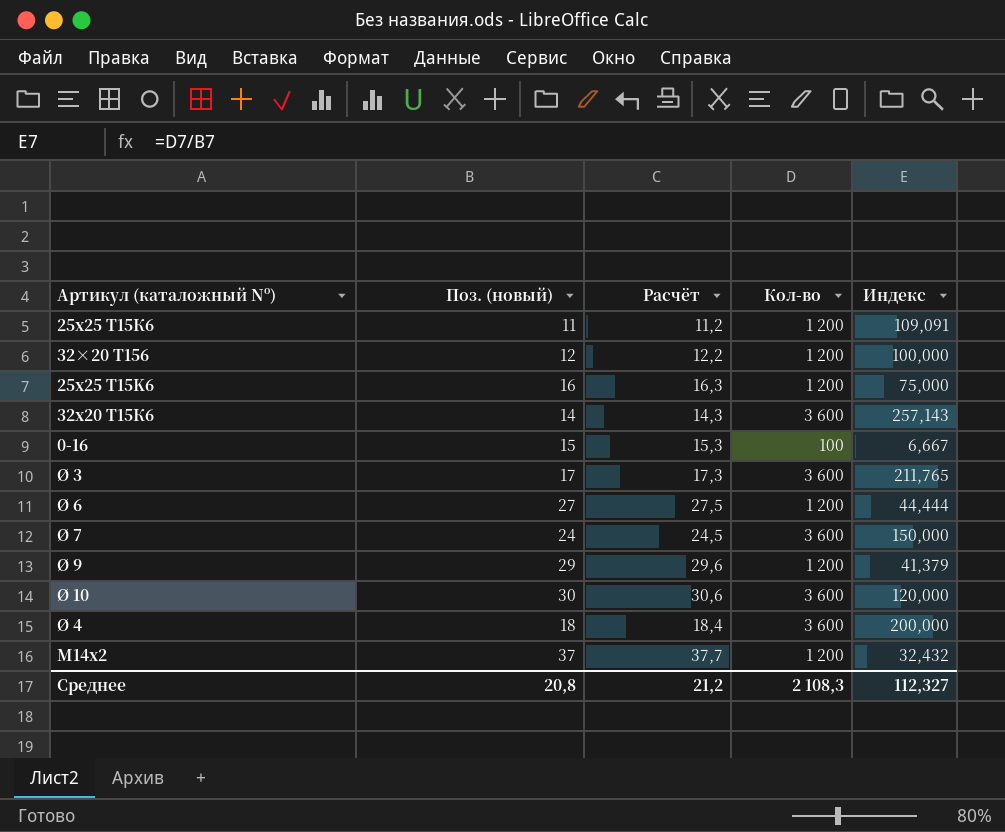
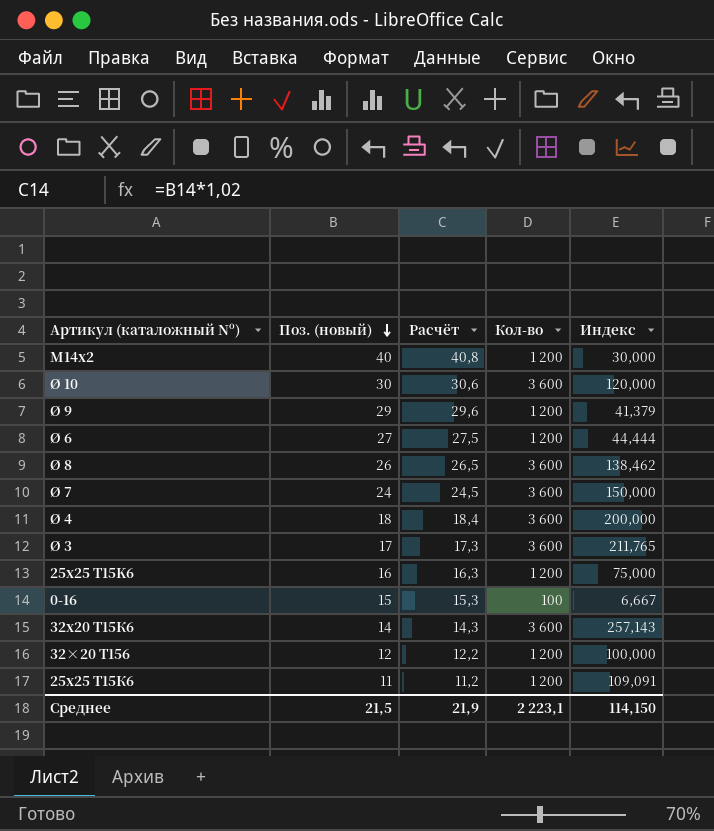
row order: none -> Поз. (новый) descending
M14x2 | Поз. (новый): 37 -> 40
M14x2 | Расчёт: 37,7 -> 40,8
M14x2 | Индекс: 32,432 -> 30,000
row Ø 8: none -> 26 | 26,5 | 3 600 | 138,462
Среднее | Поз. (новый): 20,8 -> 21,5
Среднее | Расчёт: 21,2 -> 21,9
Среднее | Кол-во: 2 108,3 -> 2 223,1
Среднее | Индекс: 112,327 -> 114,150

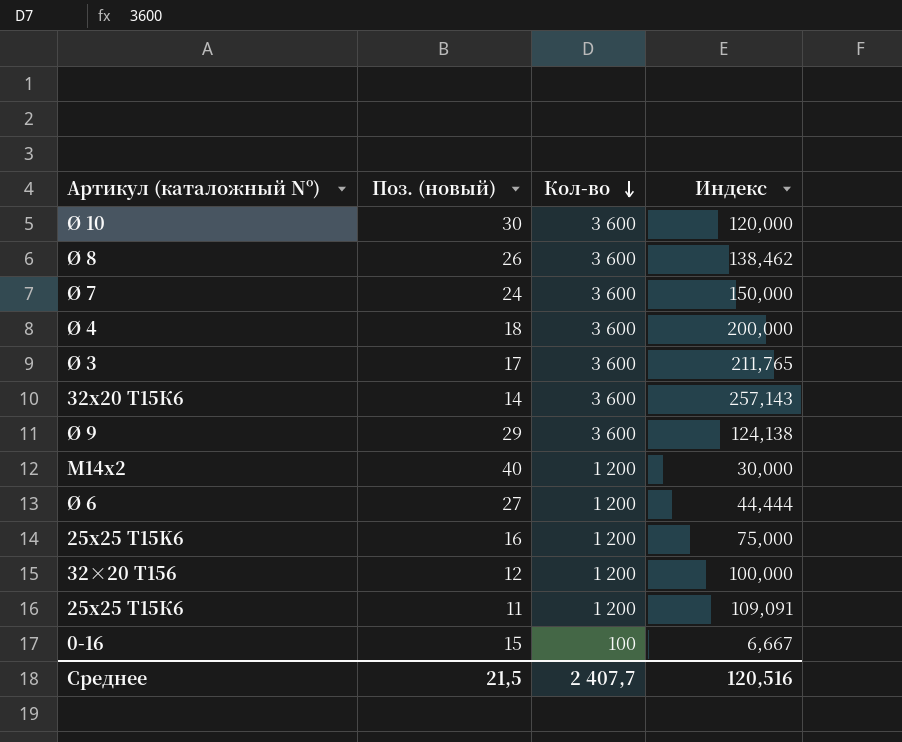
row order: Поз. (новый) descending -> Кол-во descending
column Расчёт | formula: [Поз. (новый)] * 1,02 -> none
Ø 9 | Кол-во: 1 200 -> 3 600
Ø 9 | Индекс: 41,379 -> 124,138
Среднее | Кол-во: 2 223,1 -> 2 407,7
Среднее | Индекс: 114,150 -> 120,516

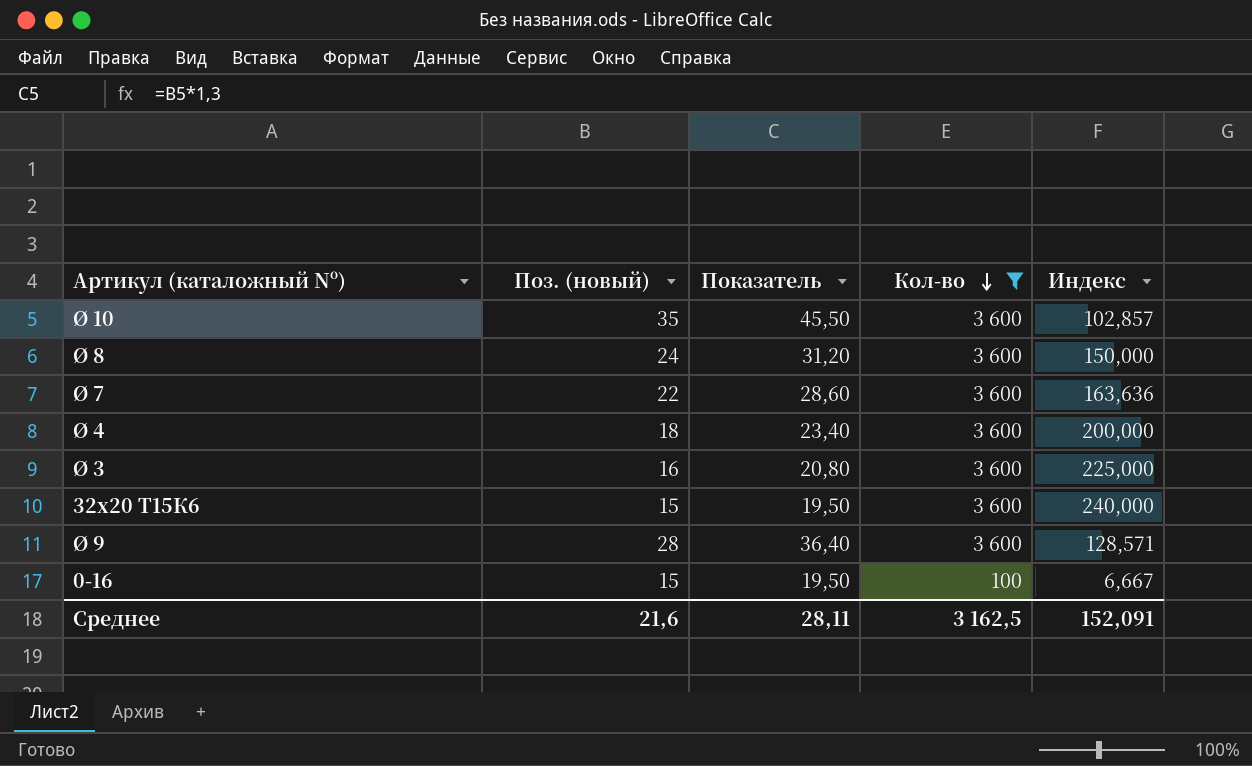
filter: none -> Кол-во != 1 200
column Показатель | formula: none -> [Поз. (новый)] * 1,3
Ø 10 | Поз. (новый): 30 -> 35
Ø 10 | Индекс: 120,000 -> 102,857
Ø 8 | Поз. (новый): 26 -> 24
Ø 8 | Индекс: 138,462 -> 150,000
Ø 7 | Поз. (новый): 24 -> 22
Ø 7 | Индекс: 150,000 -> 163,636
Ø 3 | Поз. (новый): 17 -> 16
Ø 3 | Индекс: 211,765 -> 225,000
32х20 Т15К6 | Поз. (новый): 14 -> 15
32х20 Т15К6 | Индекс: 257,143 -> 240,000
Ø 9 | Поз. (новый): 29 -> 28
Ø 9 | Индекс: 124,138 -> 128,571
Среднее | Поз. (новый): 21,5 -> 21,6
Среднее | Кол-во: 2 407,7 -> 3 162,5
Среднее | Индекс: 120,516 -> 152,091

